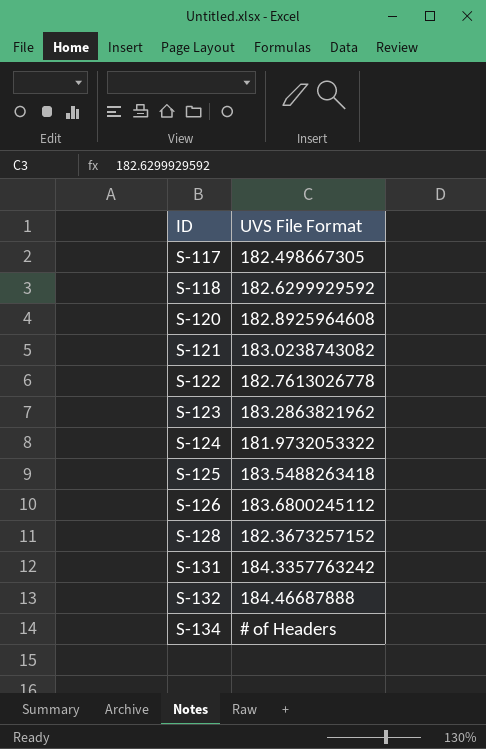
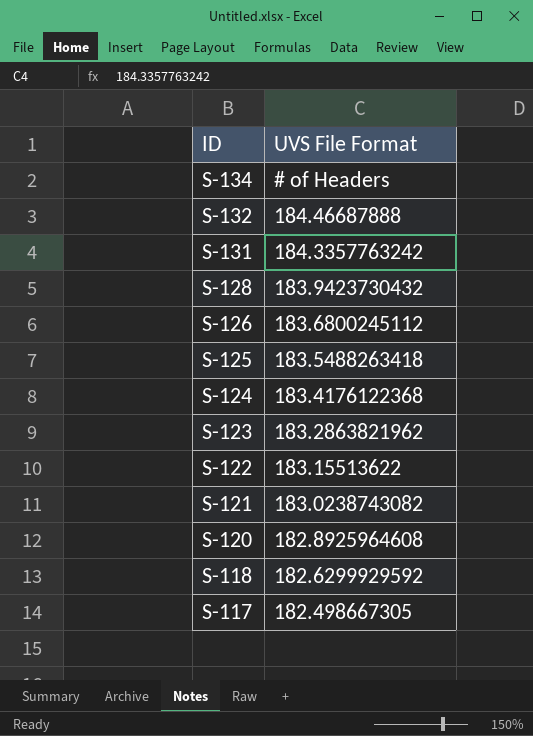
row order: ID ascending -> ID descending
S-128 | UVS File Format: 182.3673257152 -> 183.9423730432
S-124 | UVS File Format: 181.9732053322 -> 183.4176122368
S-122 | UVS File Format: 182.7613026778 -> 183.15513622

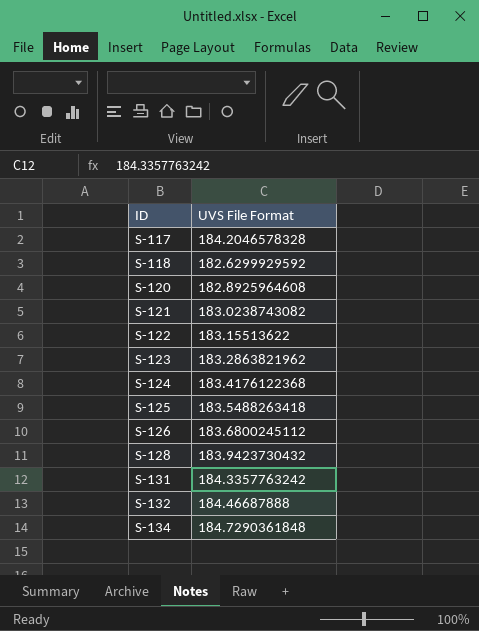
row order: ID descending -> ID ascending
S-117 | UVS File Format: 182.498667305 -> 184.2046578328
S-134 | UVS File Format: # of Headers -> 184.7290361848

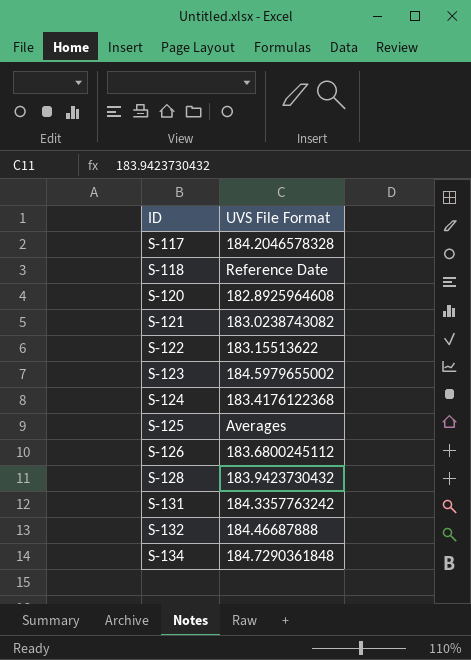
S-118 | UVS File Format: 182.6299929592 -> Reference Date
S-123 | UVS File Format: 183.2863821962 -> 184.5979655002
S-125 | UVS File Format: 183.5488263418 -> Averages

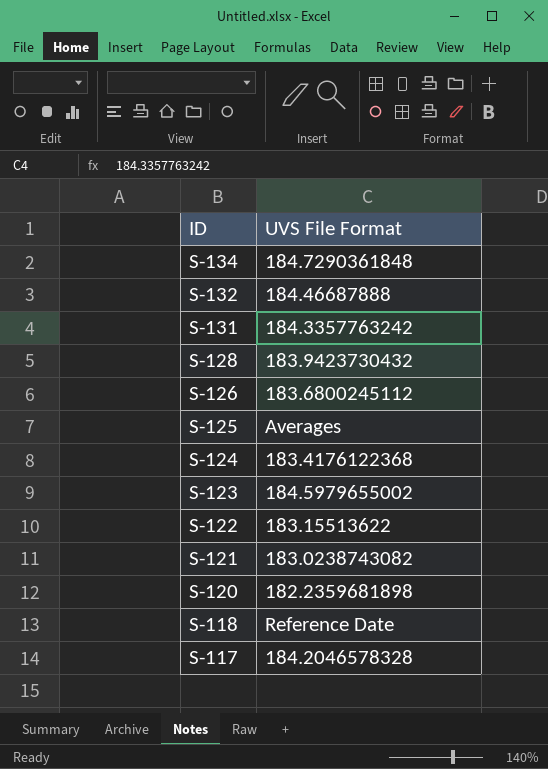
row order: ID ascending -> ID descending
S-120 | UVS File Format: 182.8925964608 -> 182.2359681898

